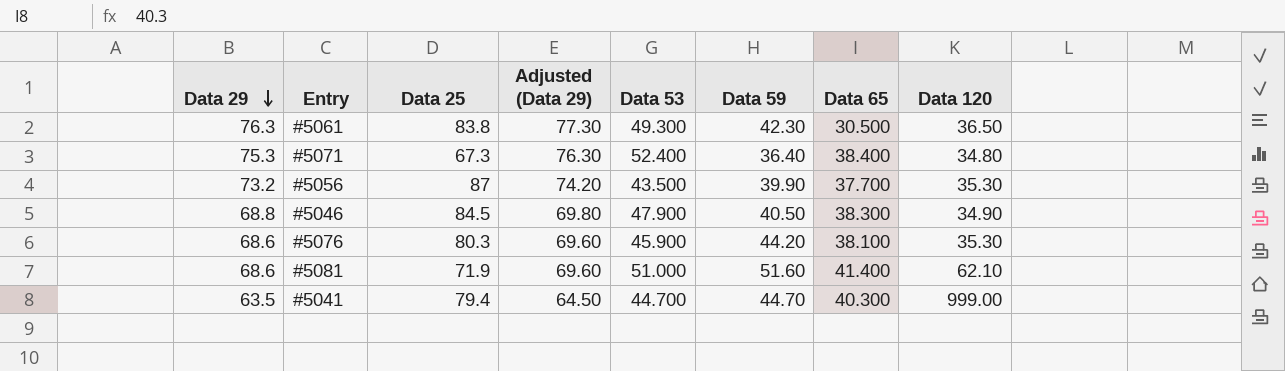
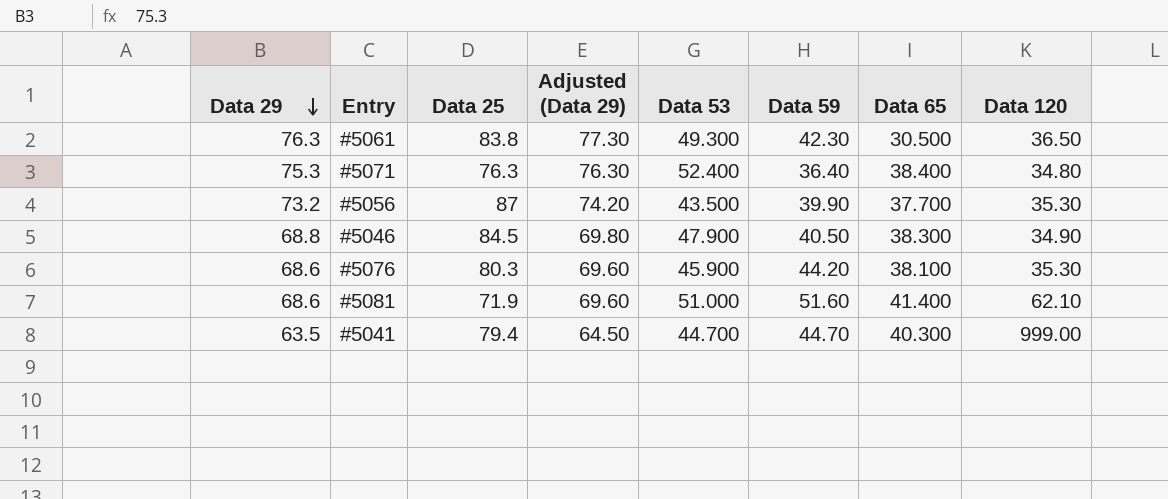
#5071 | Data 25: 67.3 -> 76.3

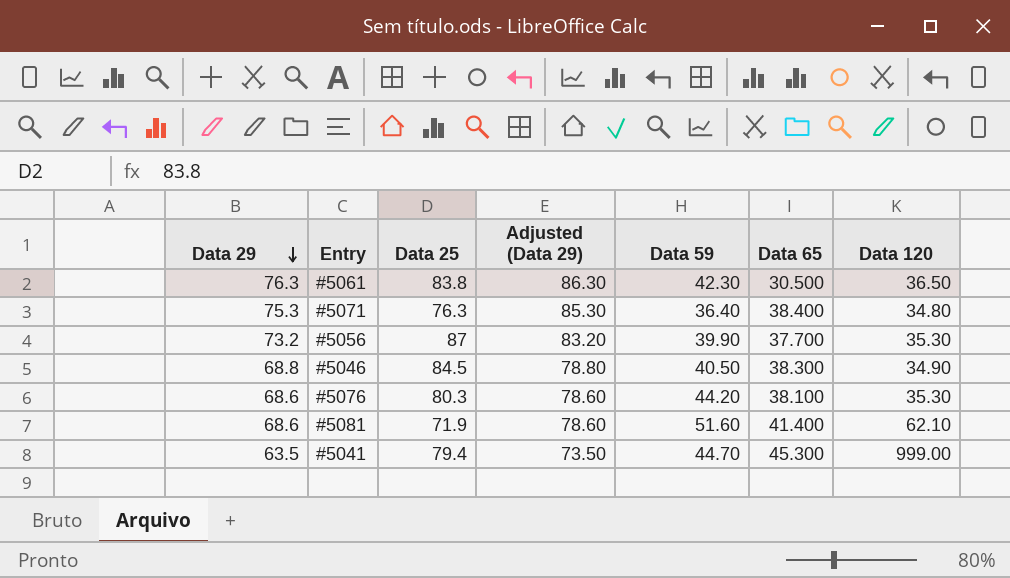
column Data 53 | position: 5 -> none
column Adjusted (Data 29) | formula: [Data 29] + 1 -> [Data 29] + 10
#5041 | Data 65: 40.300 -> 45.300

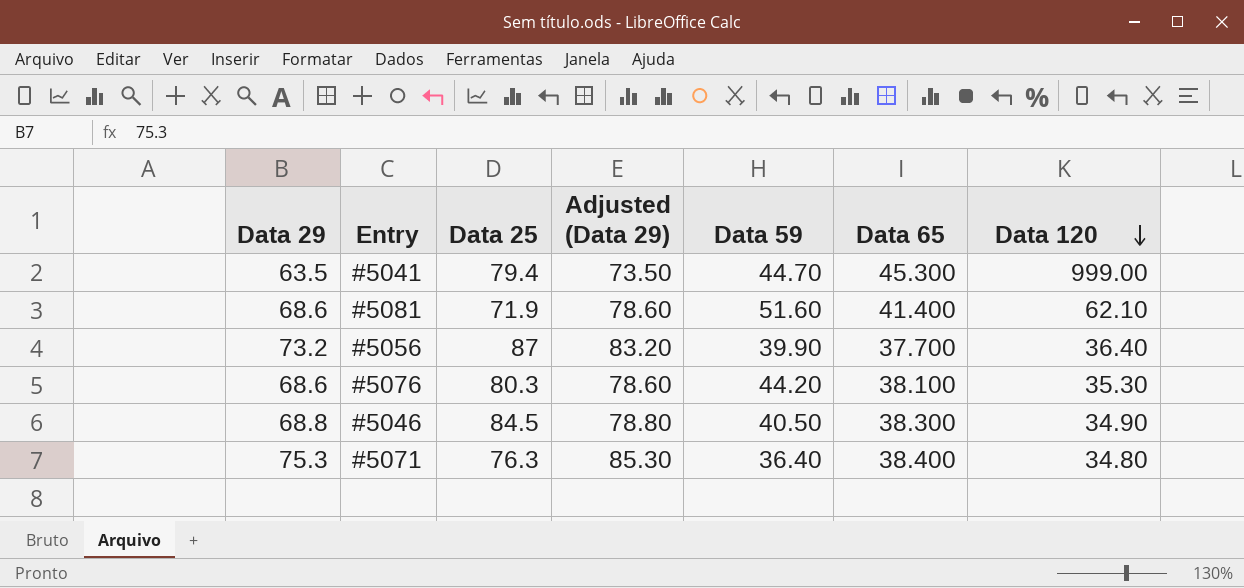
row order: Data 29 descending -> Data 120 descending
row #5061: 76.3 | 83.8 | 86.30 | 42.30 | 30.500 | 36.50 -> none
#5056 | Data 120: 35.30 -> 36.40

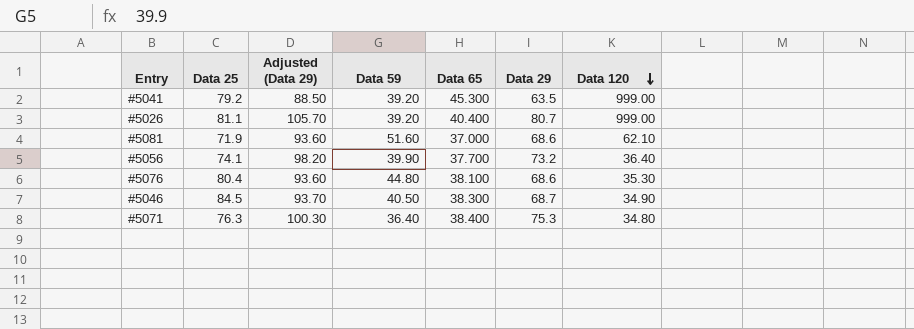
column Adjusted (Data 29) | formula: [Data 29] + 10 -> [Data 29] + 25
column Data 29 | position: 1 -> 6
#5041 | Data 25: 79.4 -> 79.2
#5041 | Data 59: 44.70 -> 39.20
row #5026: none -> 81.1 | 105.70 | 39.20 | 40.400 | 80.7 | 999.00
#5081 | Data 65: 41.400 -> 37.000
#5056 | Data 25: 87 -> 74.1
#5076 | Data 25: 80.3 -> 80.4
#5076 | Data 59: 44.20 -> 44.80
#5046 | Data 29: 68.8 -> 68.7

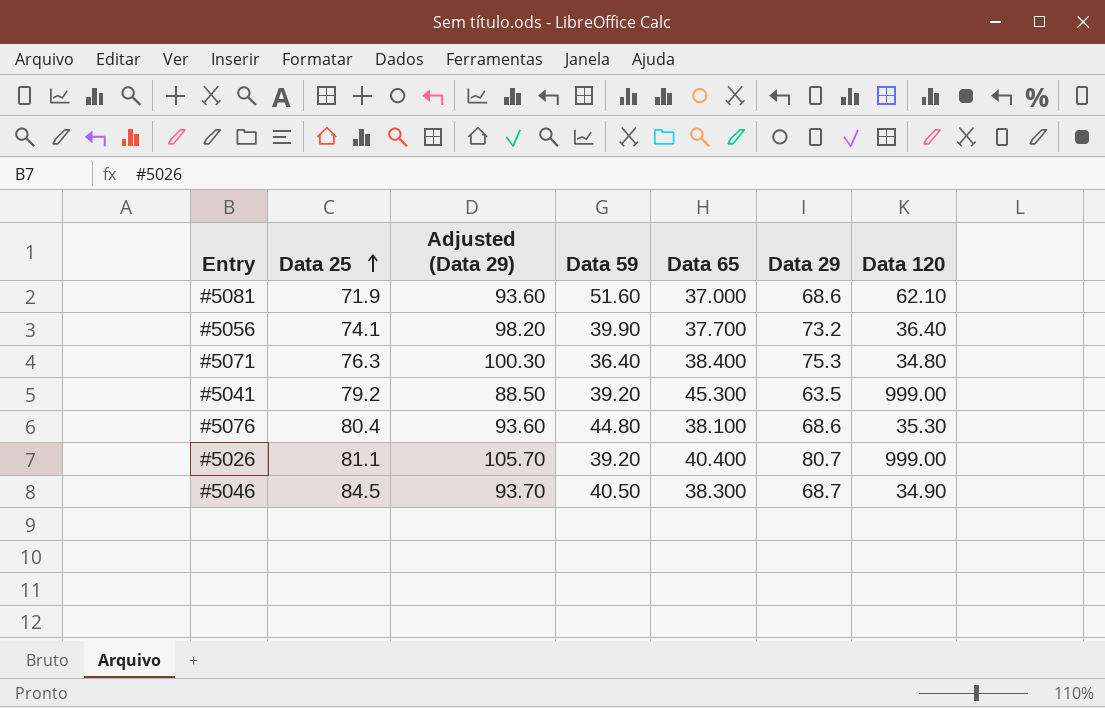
row order: Data 120 descending -> Data 25 ascending

